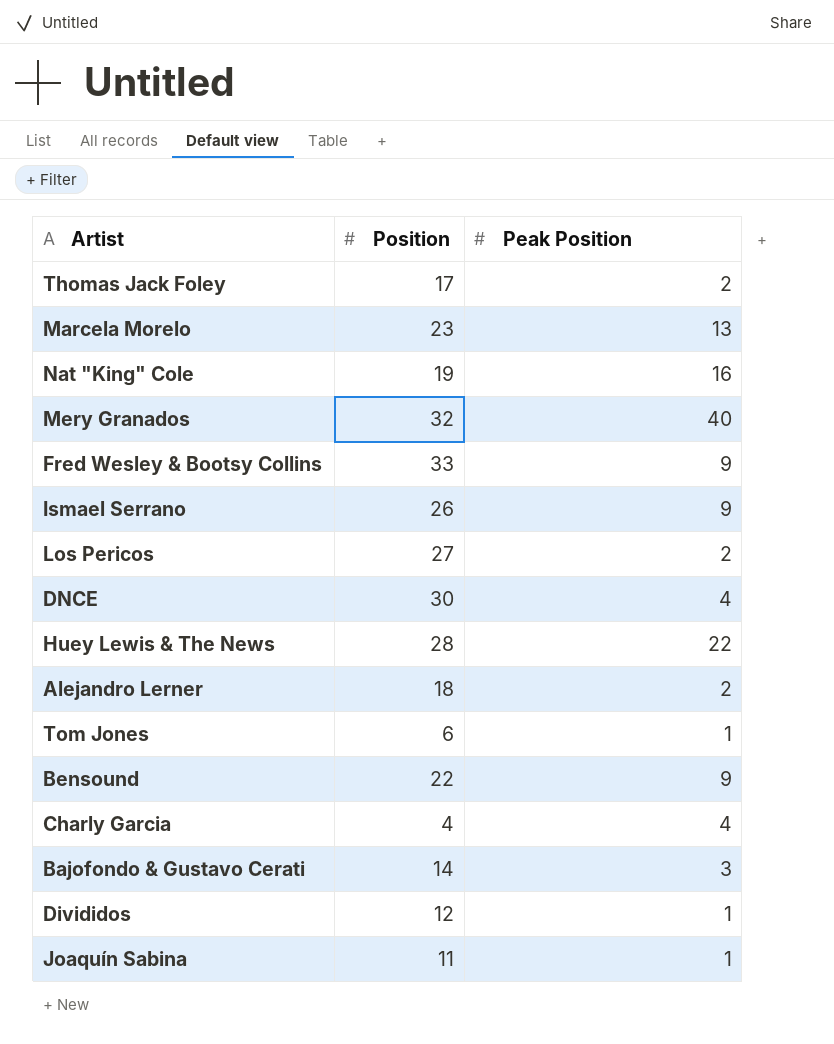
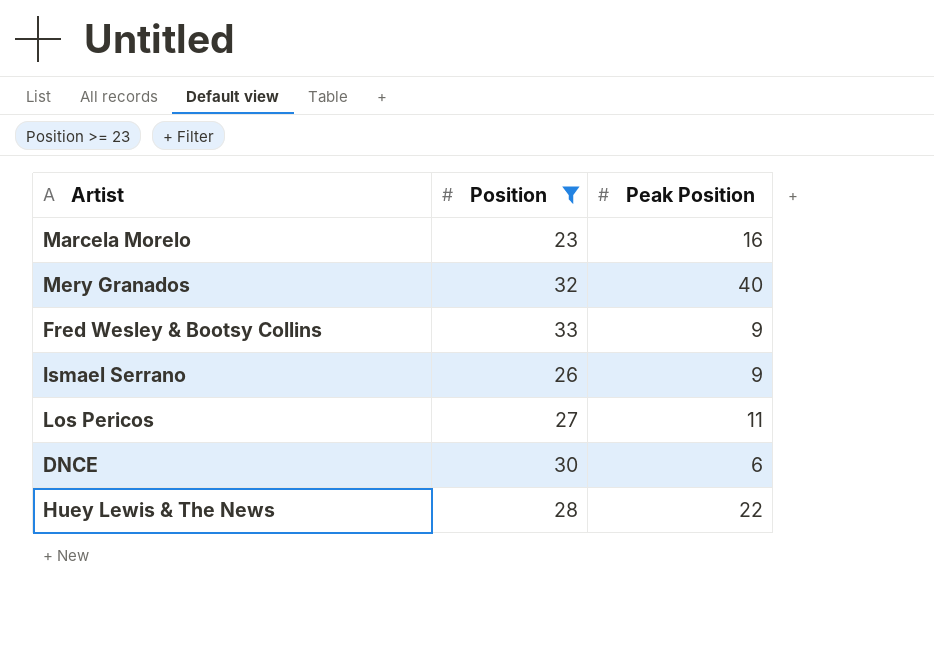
filter: none -> Position >= 23
Marcela Morelo | Peak Position: 13 -> 16
Los Pericos | Peak Position: 2 -> 11
DNCE | Peak Position: 4 -> 6

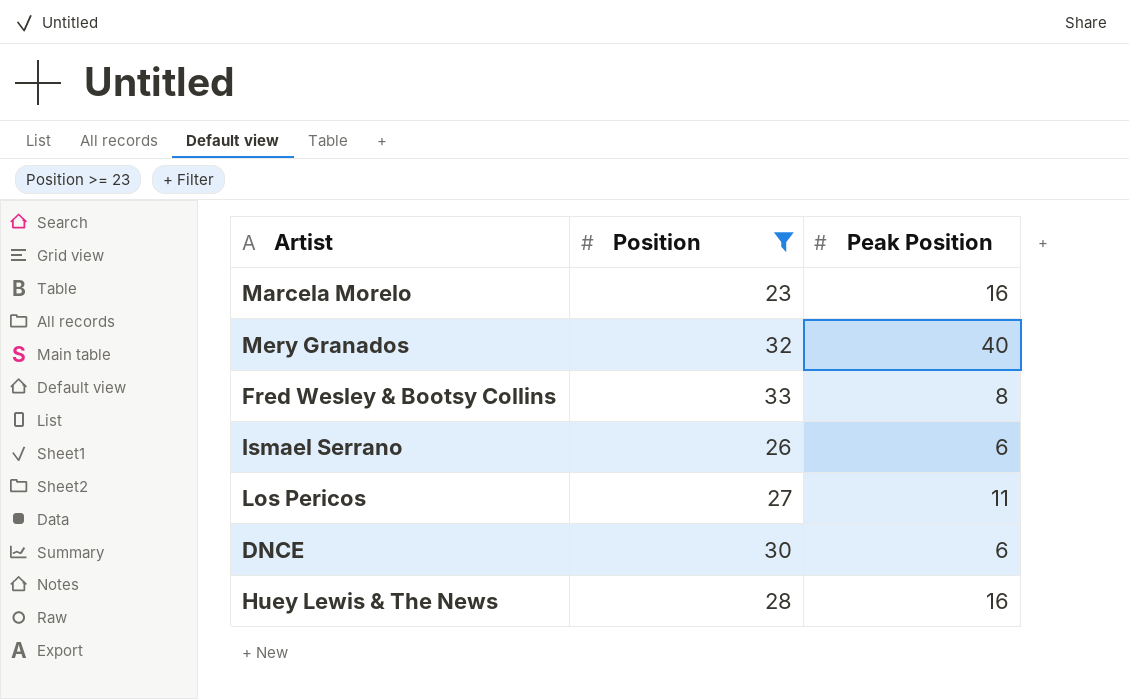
Fred Wesley & Bootsy Collins | Peak Position: 9 -> 8
Ismael Serrano | Peak Position: 9 -> 6
Huey Lewis & The News | Peak Position: 22 -> 16

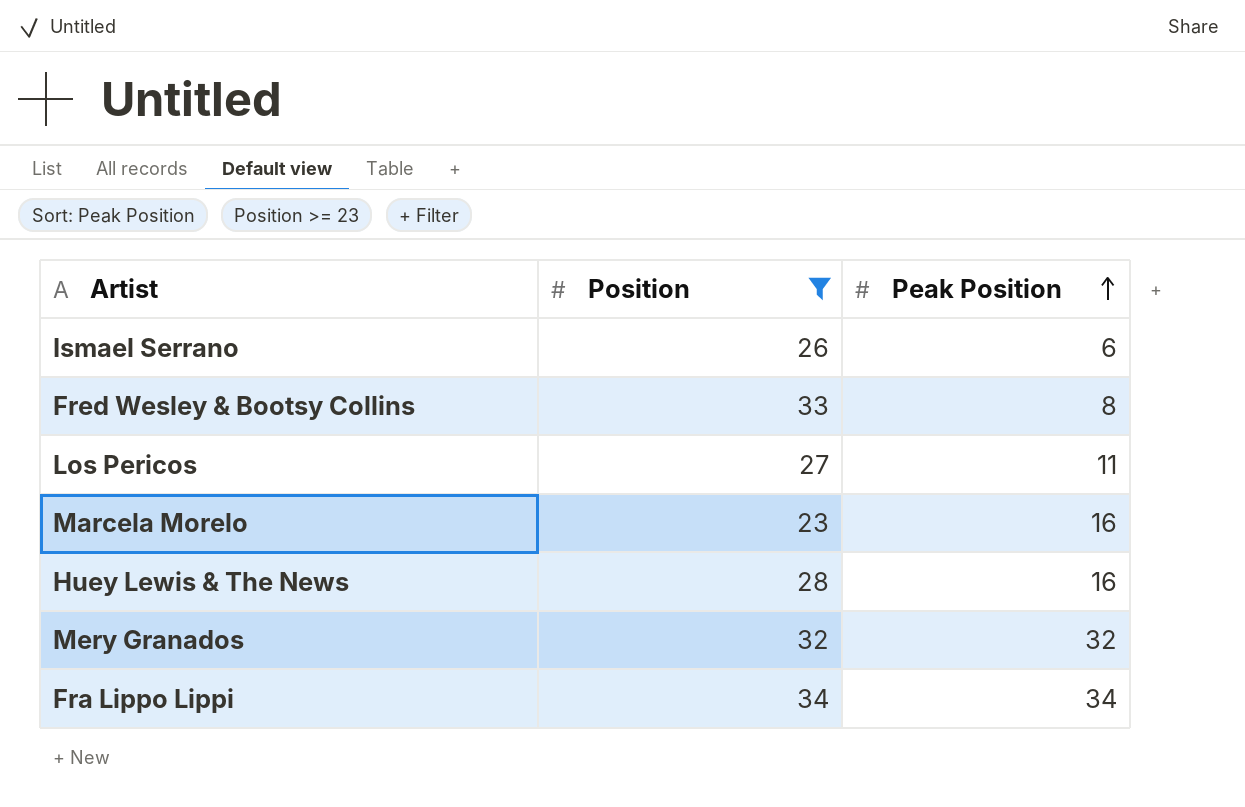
row order: none -> Peak Position ascending
row DNCE: 30 | 6 -> none
Mery Granados | Peak Position: 40 -> 32
row Fra Lippo Lippi: none -> 34 | 34

